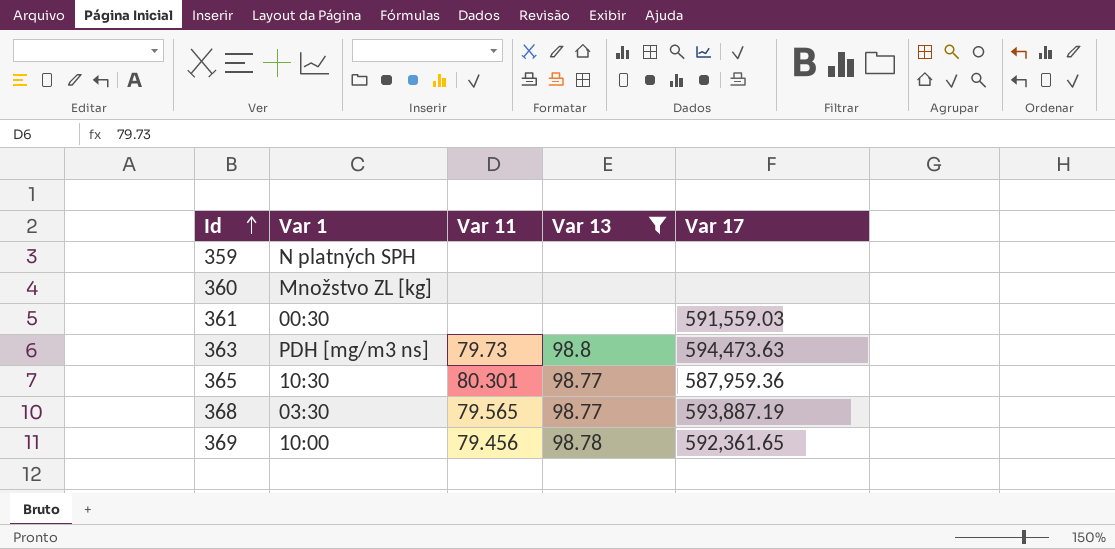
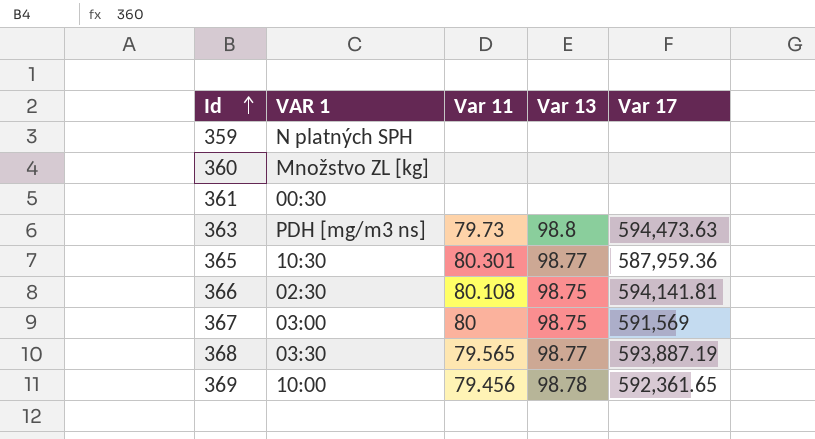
filter: Var 13 != 98.75 -> none
column name: Var 1 -> VAR 1
361 | Var 17: 591,559.03 -> none

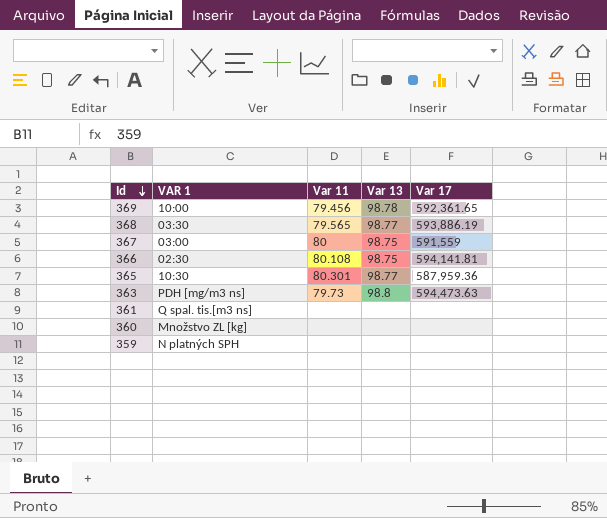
row order: Id ascending -> Id descending
368 | Var 17: 593,887.19 -> 593,886.19
367 | Var 17: 591,569 -> 591,559
361 | VAR 1: 00:30 -> Q spal. tis.[m3 ns]

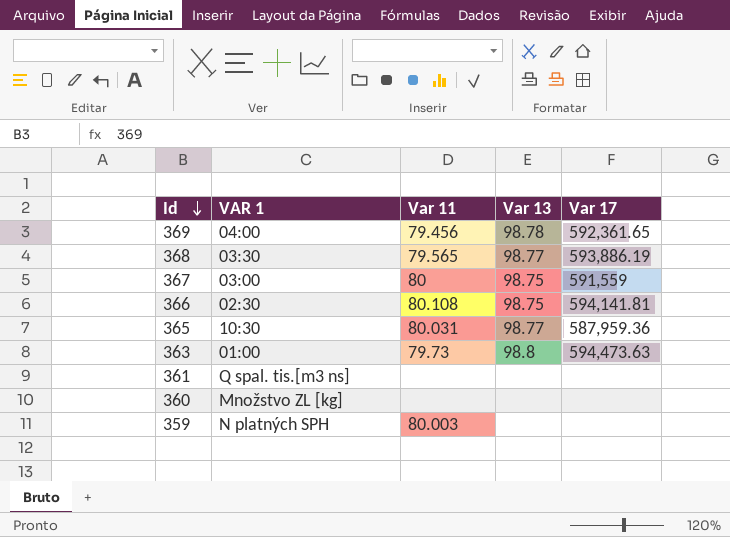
369 | VAR 1: 10:00 -> 04:00
365 | Var 11: 80.301 -> 80.031
363 | VAR 1: PDH [mg/m3 ns] -> 01:00
359 | Var 11: none -> 80.003

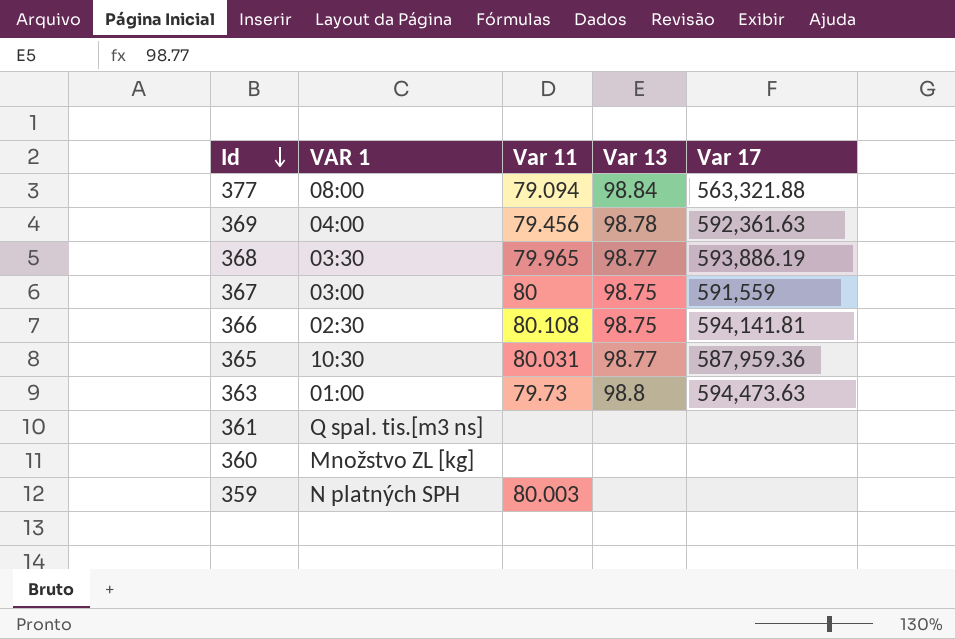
row 377: none -> 08:00 | 79.094 | 98.84 | 563,321.88
369 | Var 17: 592,361.65 -> 592,361.63
368 | Var 11: 79.565 -> 79.965

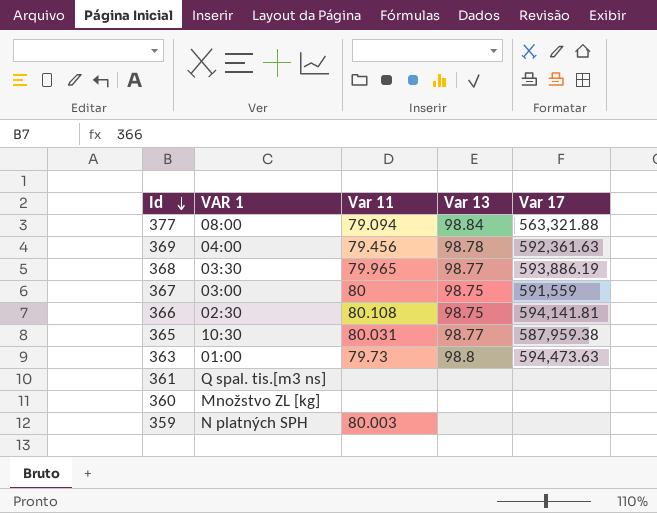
365 | Var 17: 587,959.36 -> 587,959.38

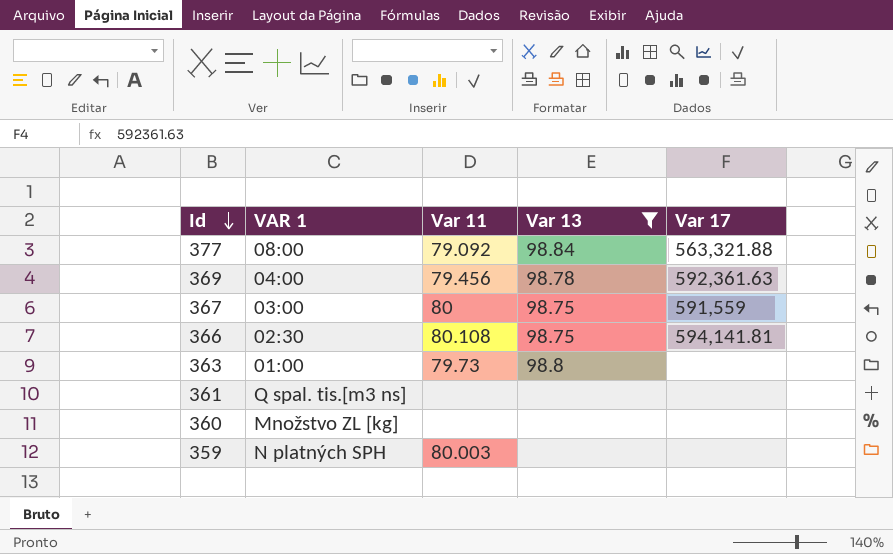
filter: none -> Var 13 != 98.77
377 | Var 11: 79.094 -> 79.092
363 | Var 17: 594,473.63 -> none

